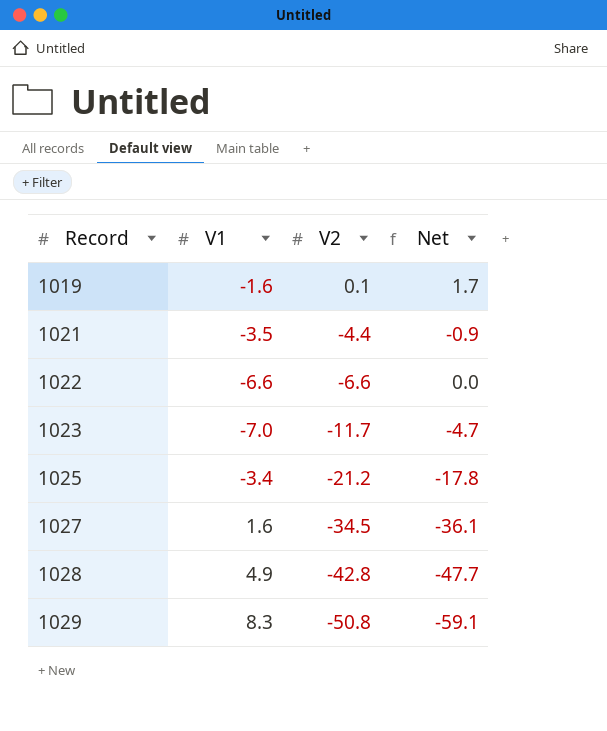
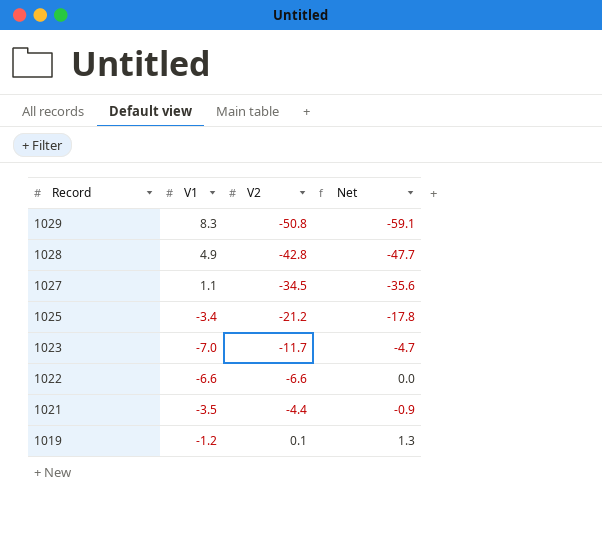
row order: Record ascending -> Record descending
1027 | V1: 1.6 -> 1.1
1027 | Net: -36.1 -> -35.6
1019 | V1: -1.6 -> -1.2
1019 | Net: 1.7 -> 1.3

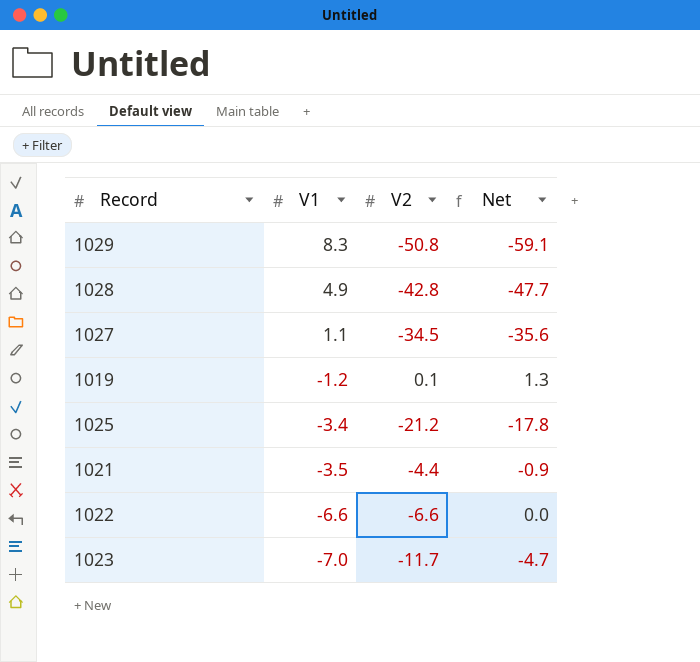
row order: Record descending -> V1 descending

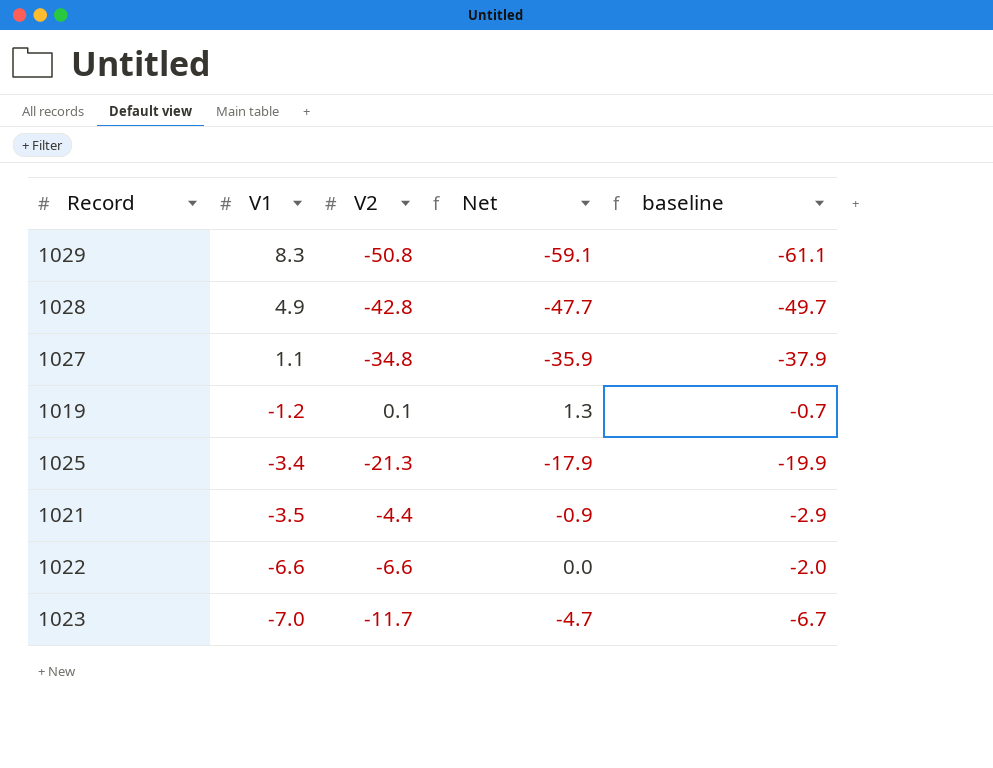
column baseline | formula: none -> [Net] - 2
1027 | V2: -34.5 -> -34.8
1027 | Net: -35.6 -> -35.9
1025 | V2: -21.2 -> -21.3
1025 | Net: -17.8 -> -17.9

